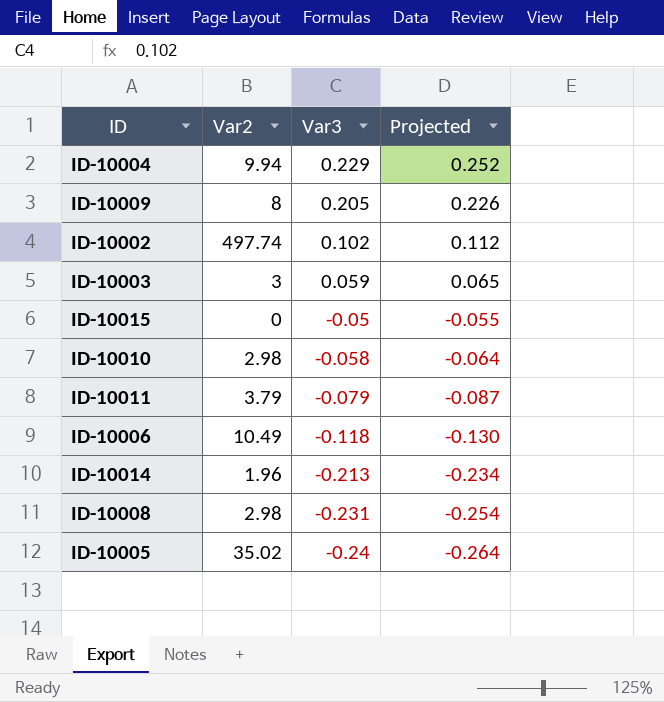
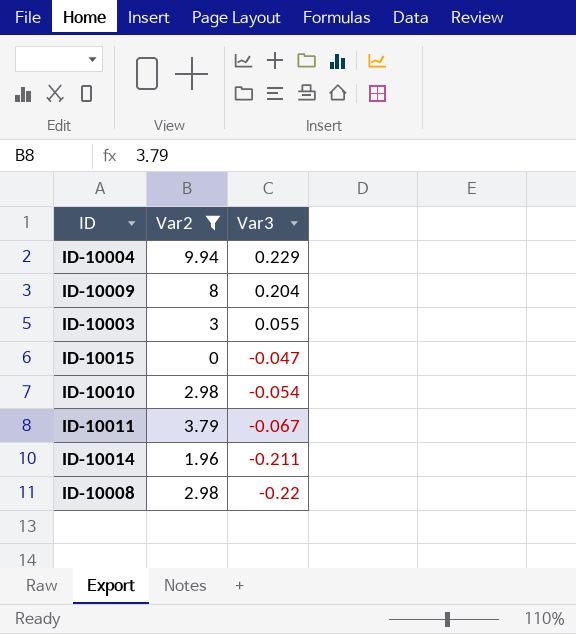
filter: none -> Var2 <= 9.94
column Projected | formula: [Var3] * 1.1 -> none
ID-10009 | Var3: 0.205 -> 0.204
ID-10003 | Var3: 0.059 -> 0.055
ID-10015 | Var3: -0.05 -> -0.047
ID-10010 | Var3: -0.058 -> -0.054
ID-10011 | Var3: -0.079 -> -0.067
ID-10014 | Var3: -0.213 -> -0.211
ID-10008 | Var3: -0.231 -> -0.22

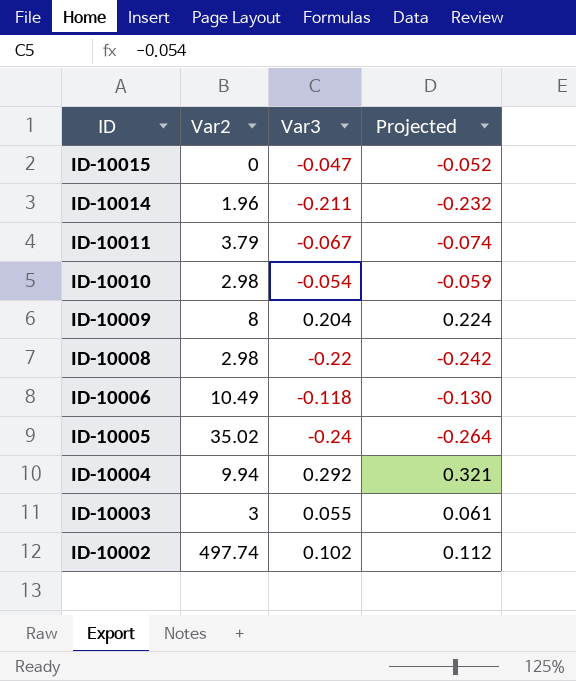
filter: Var2 <= 9.94 -> none
row order: Var3 descending -> ID descending
column Projected | formula: none -> [Var3] * 1.1
ID-10004 | Var3: 0.229 -> 0.292

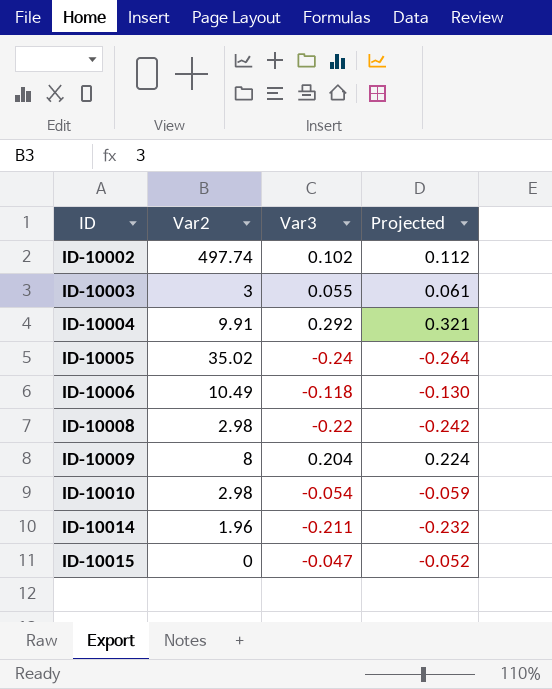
row order: ID descending -> ID ascending
row ID-10011: 3.79 | -0.067 | -0.074 -> none
ID-10004 | Var2: 9.94 -> 9.91

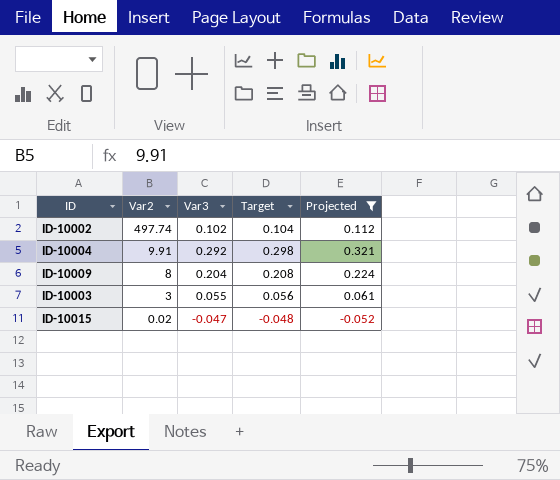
filter: none -> Projected >= -0.052
row order: ID ascending -> Var2 descending
column Target | formula: none -> [Var3] * 1.02
ID-10015 | Var2: 0 -> 0.02

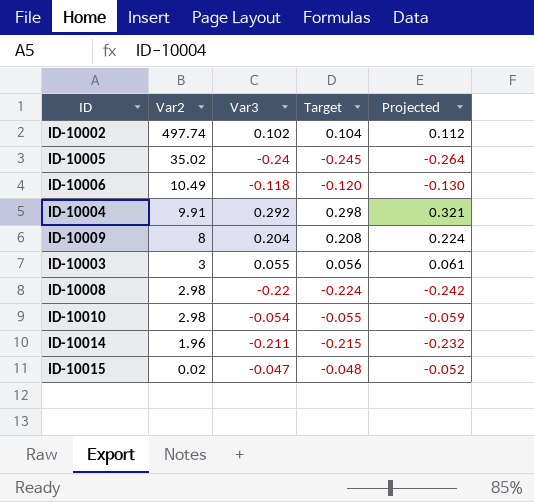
filter: Projected >= -0.052 -> none

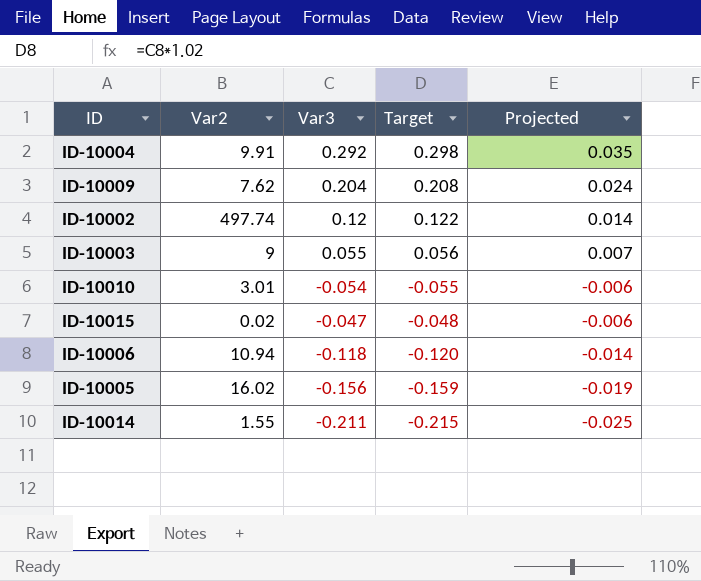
row order: Var2 descending -> Projected descending
column Projected | formula: [Var3] * 1.1 -> [Var3] * 0.12
row ID-10008: 2.98 | -0.22 | -0.224 | -0.242 -> none
ID-10009 | Var2: 8 -> 7.62
ID-10002 | Var3: 0.102 -> 0.12
ID-10002 | Target: 0.104 -> 0.122
ID-10003 | Var2: 3 -> 9
ID-10010 | Var2: 2.98 -> 3.01
ID-10006 | Var2: 10.49 -> 10.94
ID-10005 | Var2: 35.02 -> 16.02
ID-10005 | Var3: -0.24 -> -0.156
ID-10005 | Target: -0.245 -> -0.159
ID-10014 | Var2: 1.96 -> 1.55

